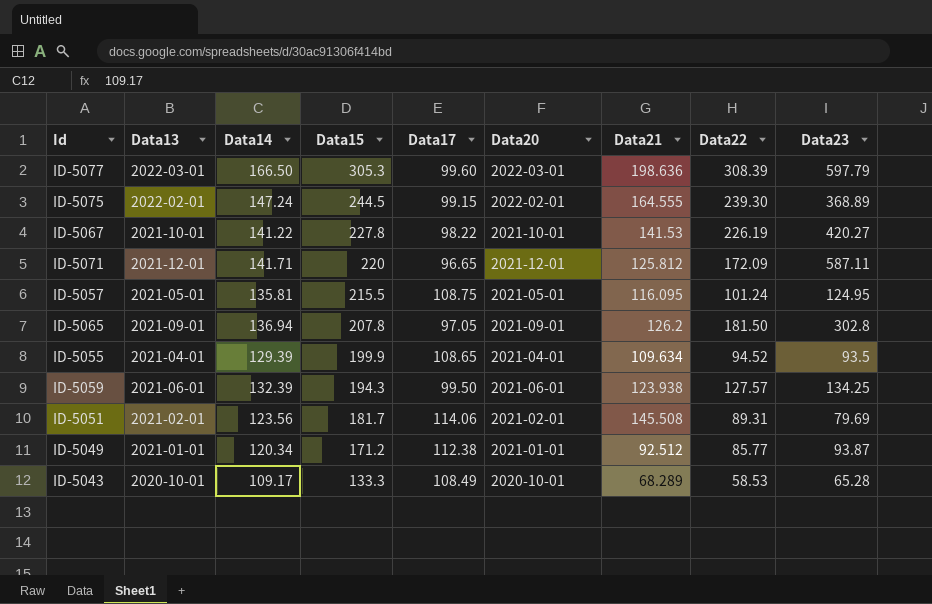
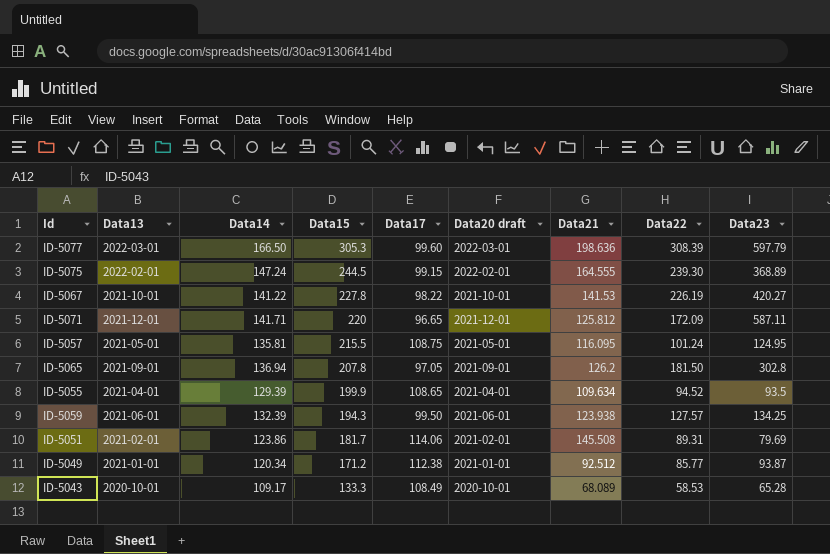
column name: Data20 -> Data20 draft
ID-5051 | Data14: 123.56 -> 123.86
ID-5043 | Data21: 68.289 -> 68.089

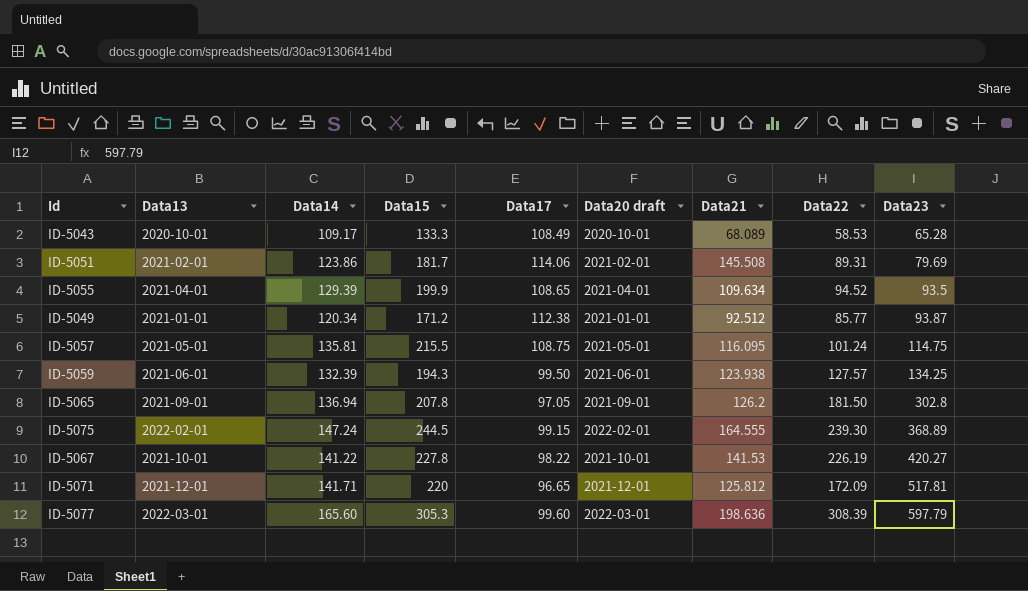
row order: Data15 descending -> Data23 ascending
ID-5057 | Data23: 124.95 -> 114.75
ID-5071 | Data23: 587.11 -> 517.81
ID-5077 | Data14: 166.50 -> 165.60

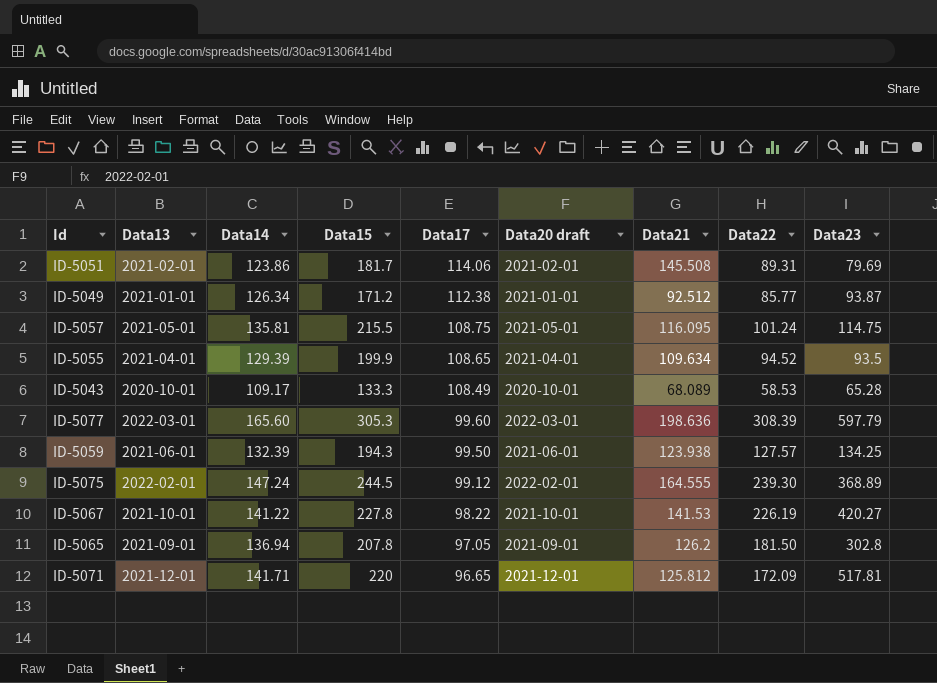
row order: Data23 ascending -> Data17 descending
ID-5049 | Data14: 120.34 -> 126.34
ID-5075 | Data17: 99.15 -> 99.12

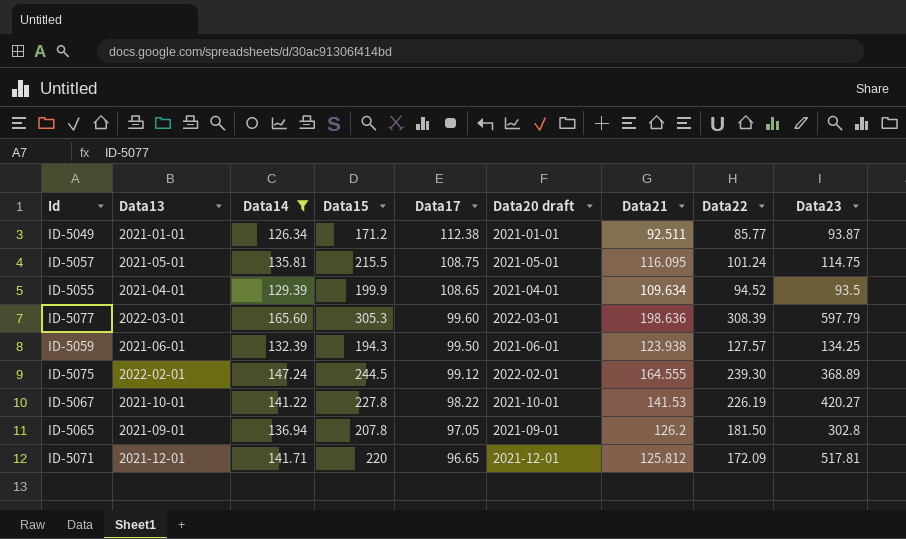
filter: none -> Data14 >= 126.34
ID-5049 | Data21: 92.512 -> 92.511

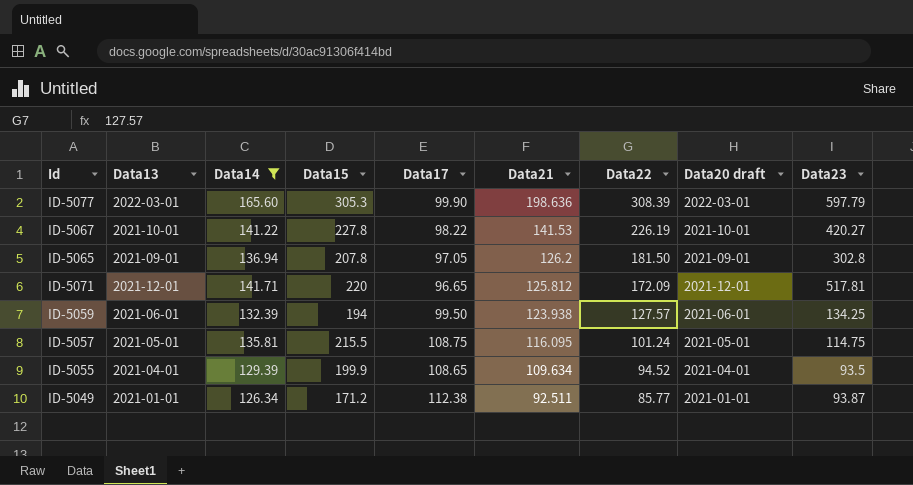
row order: Data17 descending -> Data21 descending
column Data20 draft | position: 6 -> 8
row ID-5075: 2022-02-01 | 147.24 | 244.5 | 99.12 | 2022-02-01 | 164.555 | 239.30 | 368.89 -> none
ID-5077 | Data17: 99.60 -> 99.90
ID-5059 | Data15: 194.3 -> 194

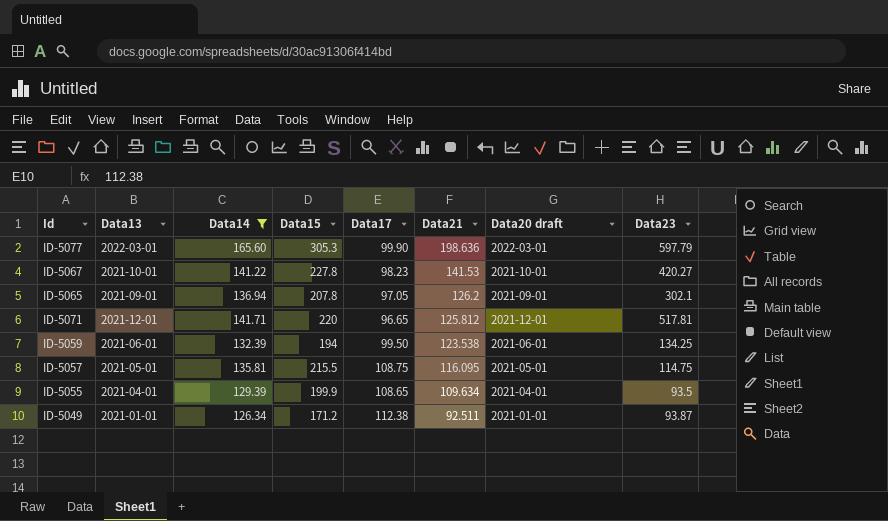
column Data22 | position: 7 -> none
ID-5067 | Data17: 98.22 -> 98.23
ID-5065 | Data23: 302.8 -> 302.1
ID-5059 | Data21: 123.938 -> 123.538

